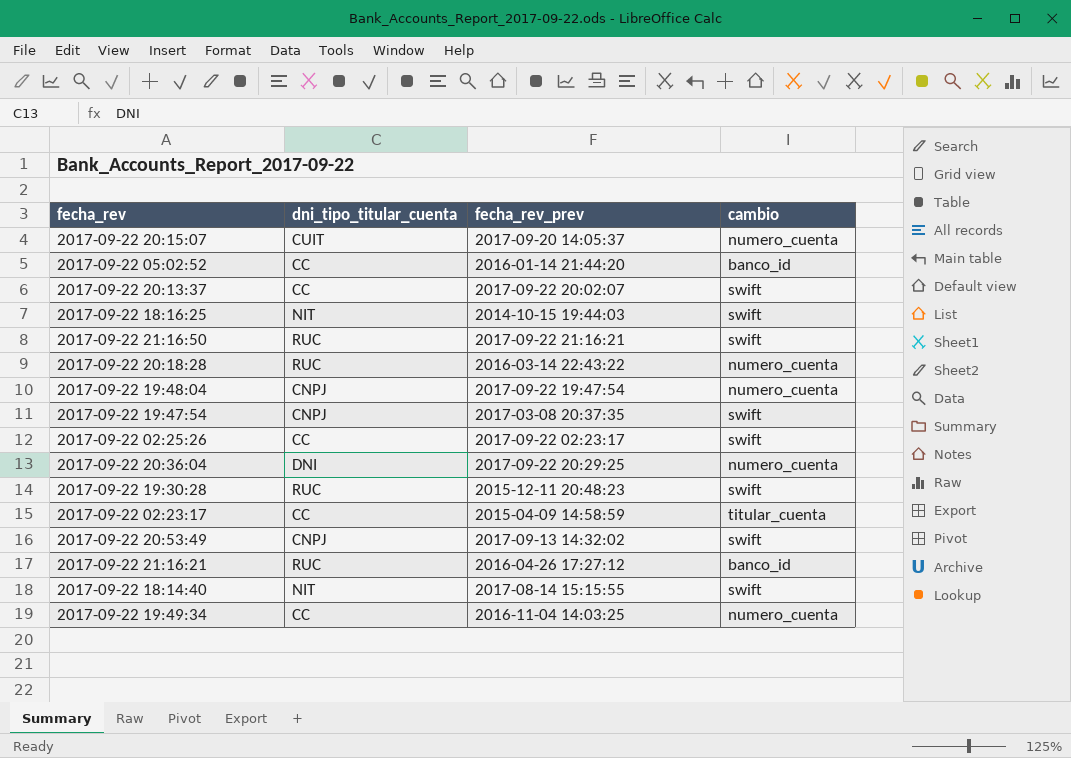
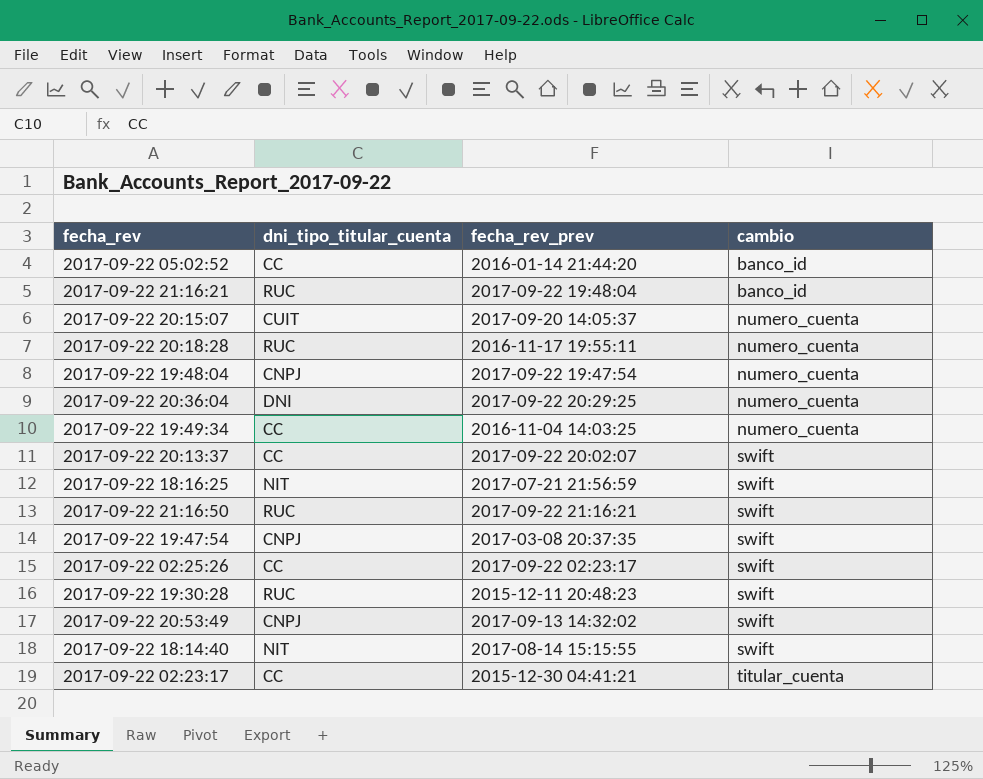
row order: none -> cambio ascending
2017-09-22 21:16:21 | fecha_rev_prev: 2016-04-26 17:27:12 -> 2017-09-22 19:48:04
2017-09-22 20:18:28 | fecha_rev_prev: 2016-03-14 22:43:22 -> 2016-11-17 19:55:11
2017-09-22 18:16:25 | fecha_rev_prev: 2014-10-15 19:44:03 -> 2017-07-21 21:56:59
2017-09-22 02:23:17 | fecha_rev_prev: 2015-04-09 14:58:59 -> 2015-12-30 04:41:21

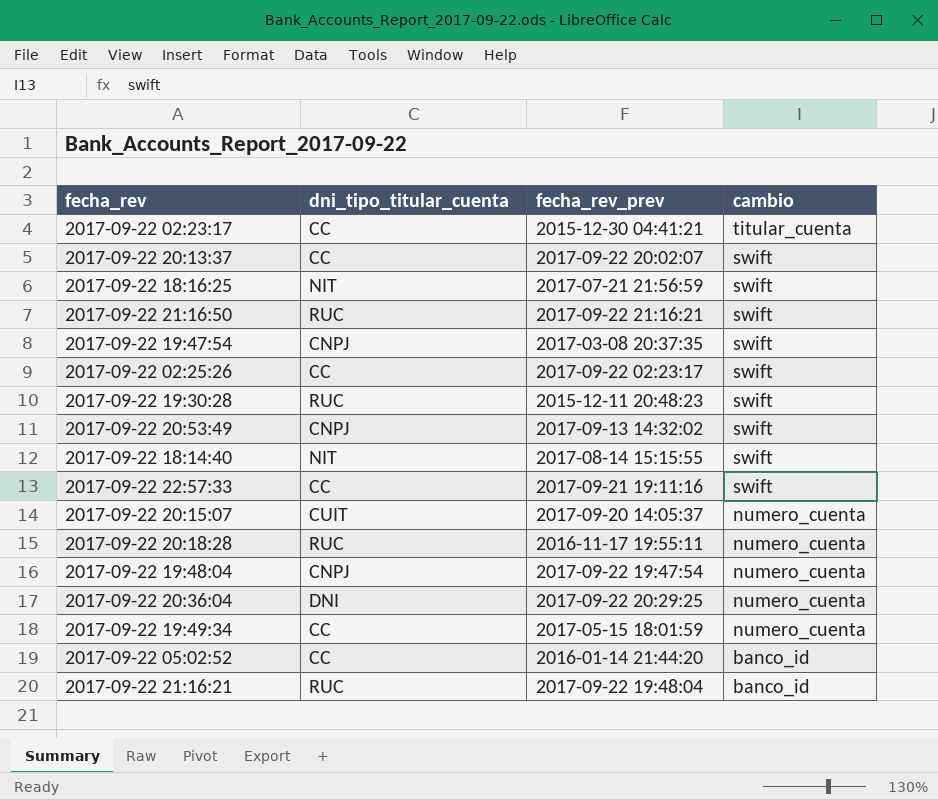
row order: cambio ascending -> cambio descending
row 2017-09-22 22:57:33: none -> CC | 2017-09-21 19:11:16 | swift
2017-09-22 19:49:34 | fecha_rev_prev: 2016-11-04 14:03:25 -> 2017-05-15 18:01:59

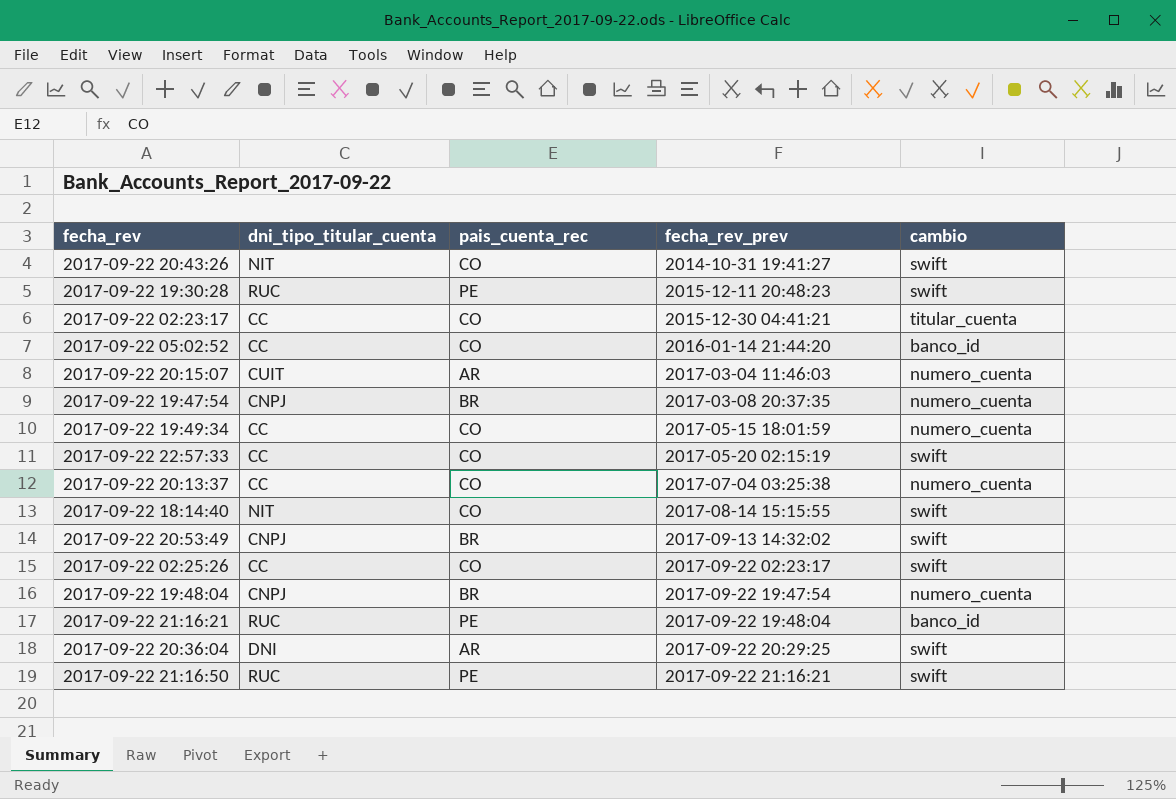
row order: cambio descending -> fecha_rev_prev ascending
column pais_cuenta_rec | position: none -> 3
row 2017-09-22 18:16:25: NIT | 2017-07-21 21:56:59 | swift -> none
row 2017-09-22 20:18:28: RUC | 2016-11-17 19:55:11 | numero_cuenta -> none
row 2017-09-22 20:43:26: none -> NIT | CO | 2014-10-31 19:41:27 | swift
2017-09-22 20:15:07 | fecha_rev_prev: 2017-09-20 14:05:37 -> 2017-03-04 11:46:03
2017-09-22 19:47:54 | cambio: swift -> numero_cuenta
2017-09-22 22:57:33 | fecha_rev_prev: 2017-09-21 19:11:16 -> 2017-05-20 02:15:19
2017-09-22 20:13:37 | fecha_rev_prev: 2017-09-22 20:02:07 -> 2017-07-04 03:25:38
2017-09-22 20:13:37 | cambio: swift -> numero_cuenta
2017-09-22 20:36:04 | cambio: numero_cuenta -> swift

